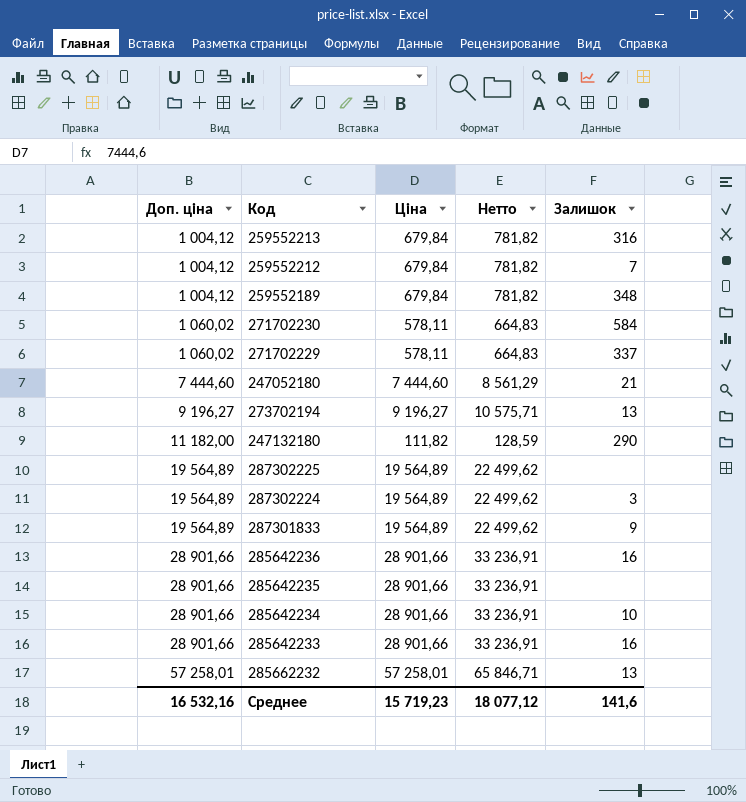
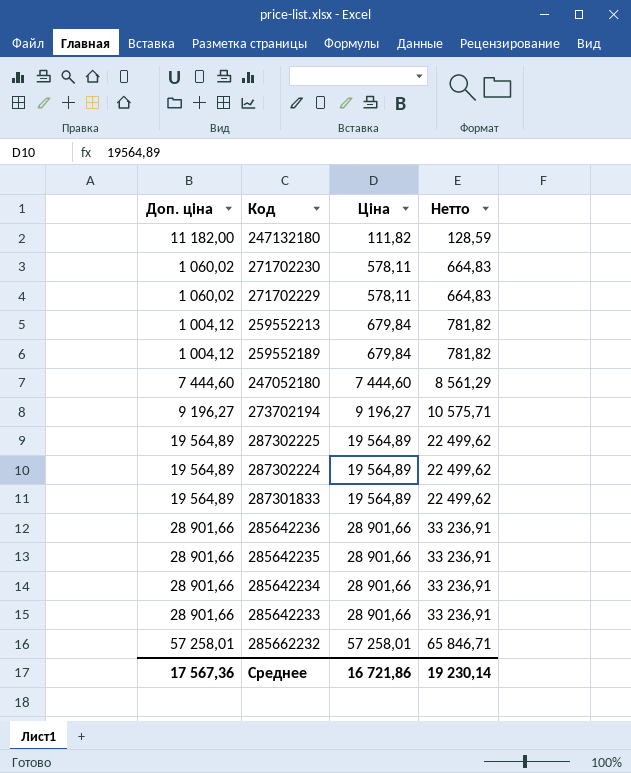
row order: Доп. ціна ascending -> Ціна ascending
column Залишок | position: 5 -> none
row 259552212: 1 004,12 | 679,84 | 781,82 | 7 -> none
Среднее | Доп. ціна: 16 532,16 -> 17 567,36
Среднее | Ціна: 15 719,23 -> 16 721,86
Среднее | Нетто: 18 077,12 -> 19 230,14

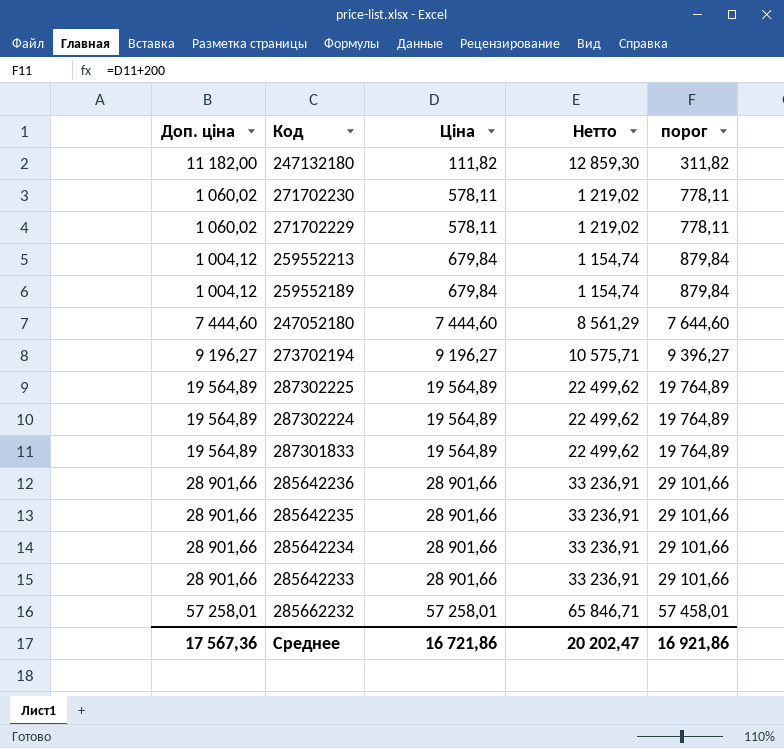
column Нетто | formula: [Ціна] * 1,15 -> [Доп. ціна] * 1,15
column порог | formula: none -> [Ціна] + 200
Среднее | Нетто: 19 230,14 -> 20 202,47

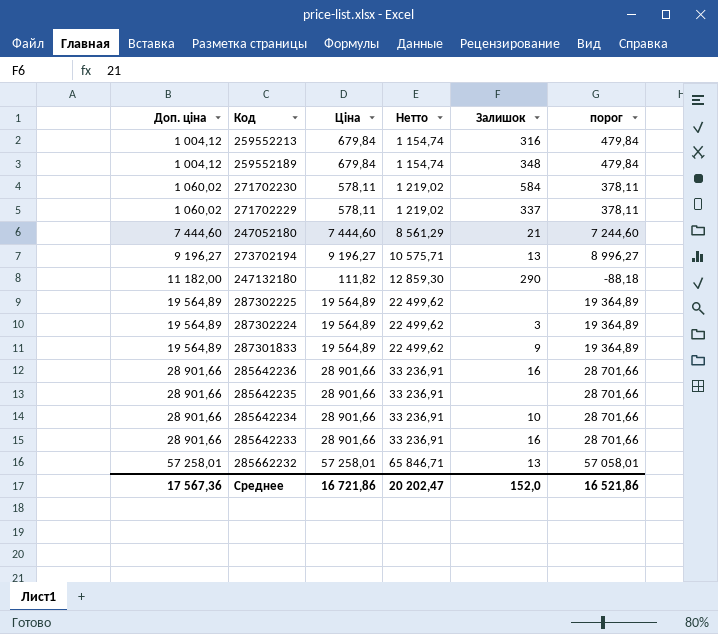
row order: Ціна ascending -> Доп. ціна ascending
column Залишок | position: none -> 5
column порог | formula: [Ціна] + 200 -> [Ціна] - 200
Среднее | порог: 16 921,86 -> 16 521,86

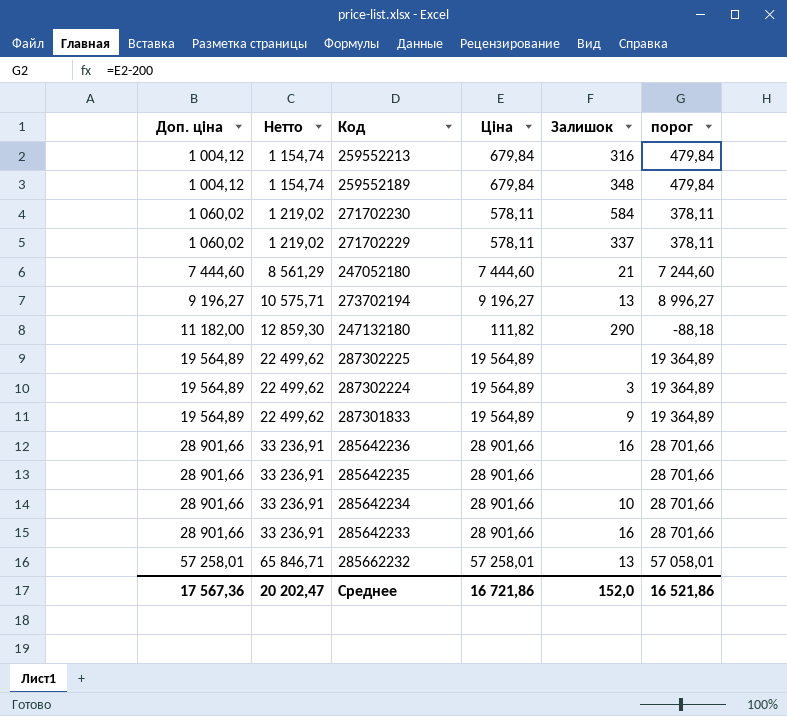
column Нетто | position: 4 -> 2

